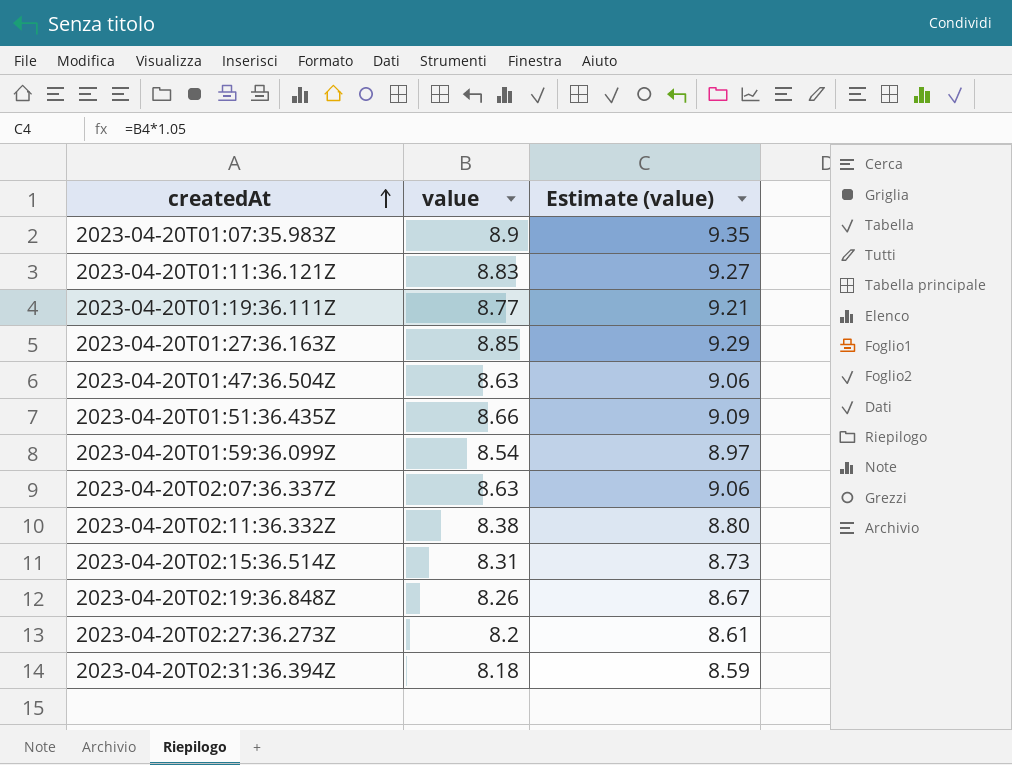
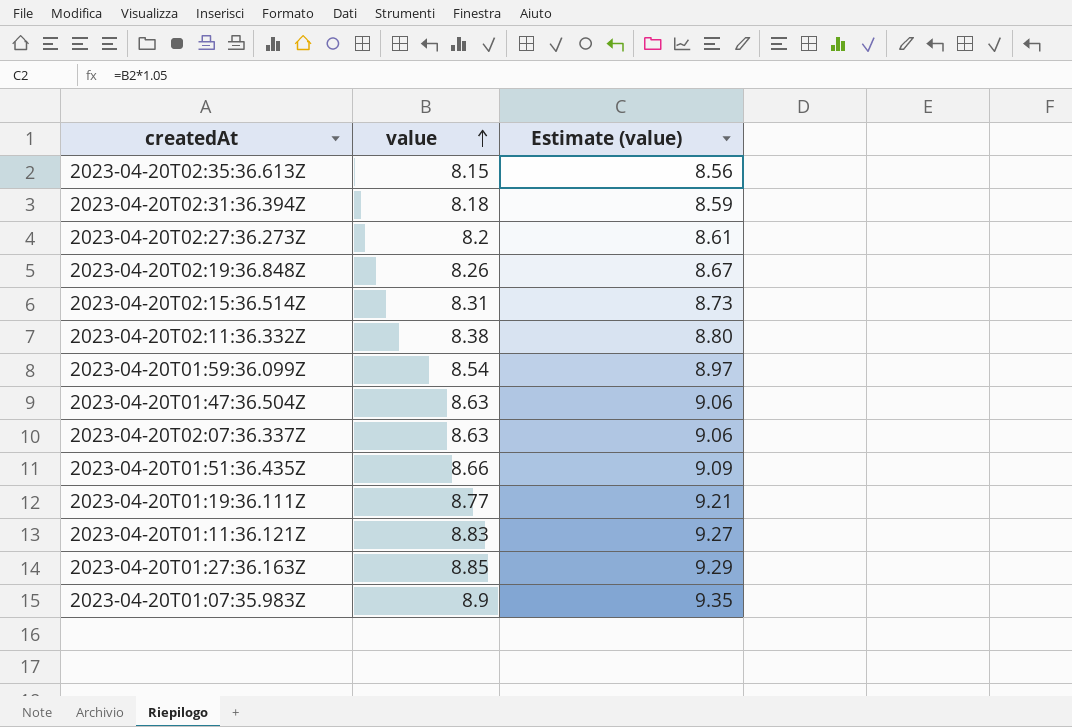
row order: createdAt ascending -> value ascending
row 2023-04-20T02:35:36.613Z: none -> 8.15 | 8.56

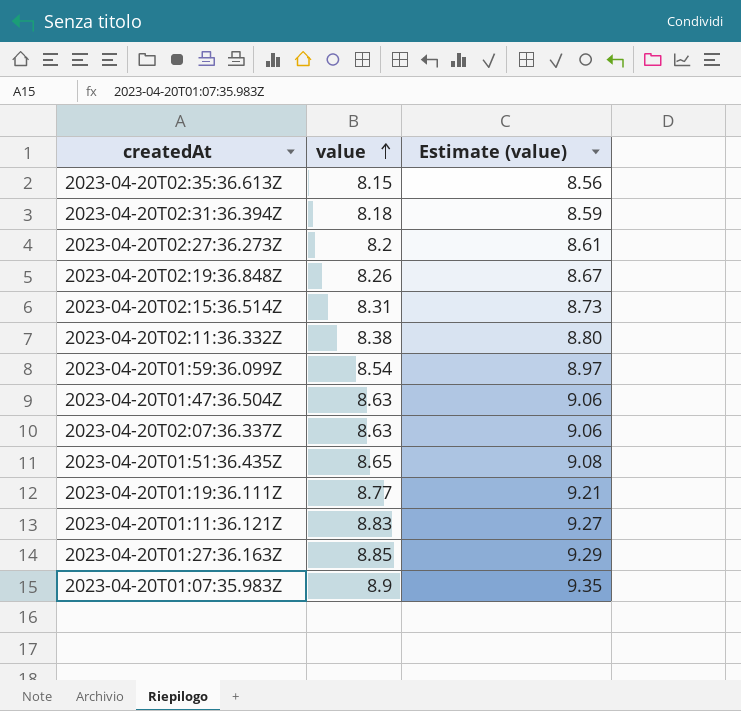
2023-04-20T01:51:36.435Z | value: 8.66 -> 8.65
2023-04-20T01:51:36.435Z | Estimate (value): 9.09 -> 9.08

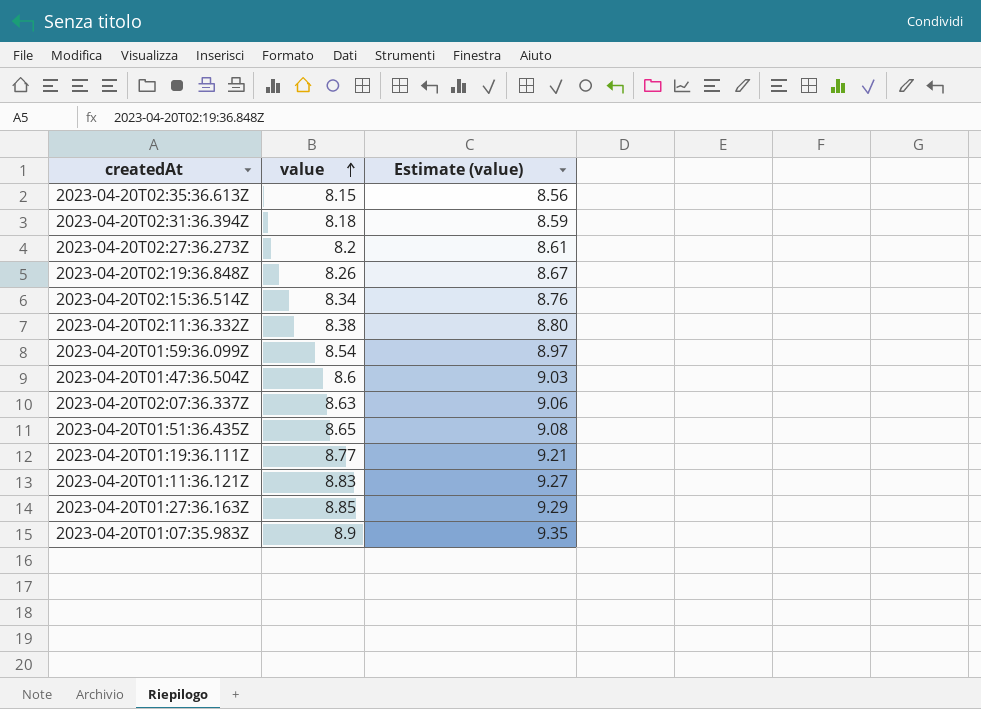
2023-04-20T02:15:36.514Z | value: 8.31 -> 8.34
2023-04-20T02:15:36.514Z | Estimate (value): 8.73 -> 8.76
2023-04-20T01:47:36.504Z | value: 8.63 -> 8.6
2023-04-20T01:47:36.504Z | Estimate (value): 9.06 -> 9.03

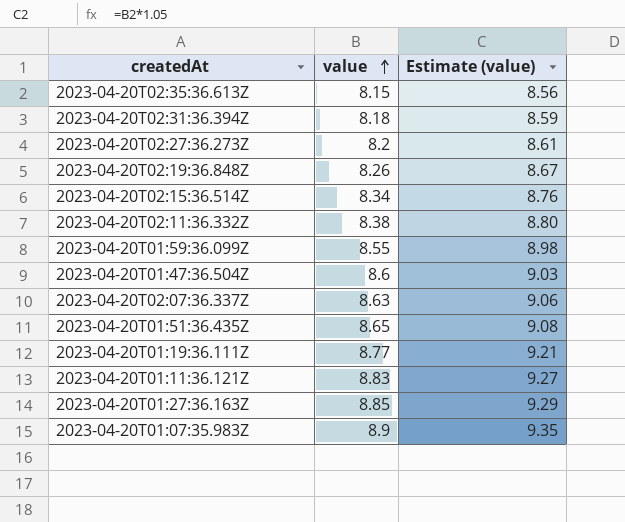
2023-04-20T01:59:36.099Z | value: 8.54 -> 8.55
2023-04-20T01:59:36.099Z | Estimate (value): 8.97 -> 8.98

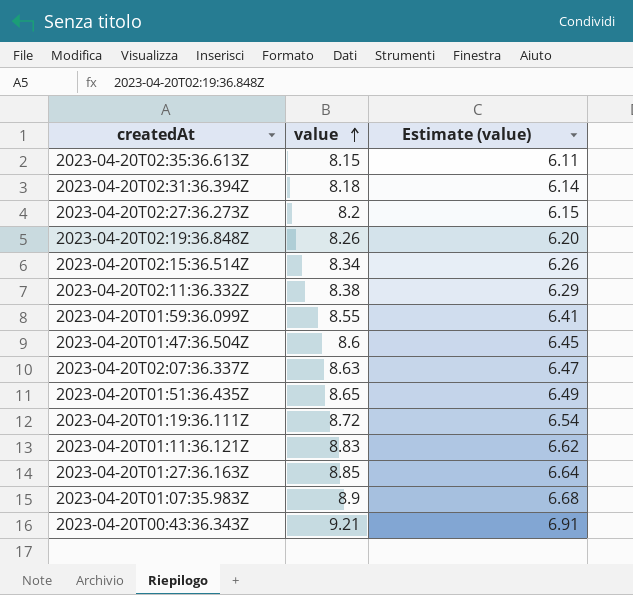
column Estimate (value) | formula: [value] * 1.05 -> [value] * 0.75
2023-04-20T01:19:36.111Z | value: 8.77 -> 8.72
row 2023-04-20T00:43:36.343Z: none -> 9.21 | 6.91

